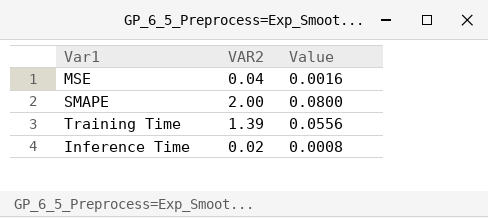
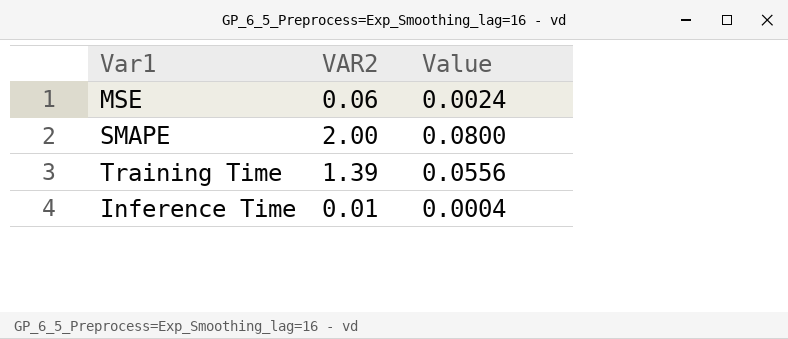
MSE | VAR2: 0.04 -> 0.06
MSE | Value: 0.0016 -> 0.0024
Inference Time | VAR2: 0.02 -> 0.01
Inference Time | Value: 0.0008 -> 0.0004

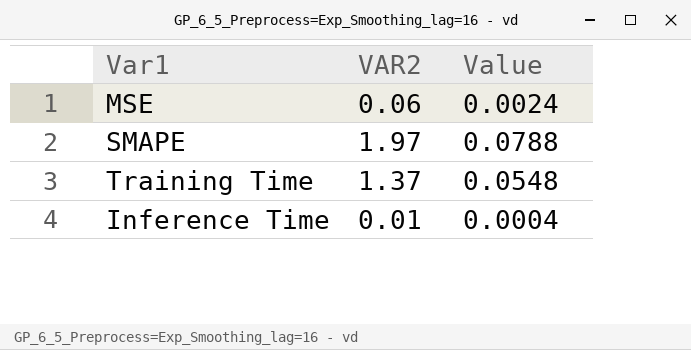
SMAPE | VAR2: 2.00 -> 1.97
SMAPE | Value: 0.0800 -> 0.0788
Training Time | VAR2: 1.39 -> 1.37
Training Time | Value: 0.0556 -> 0.0548

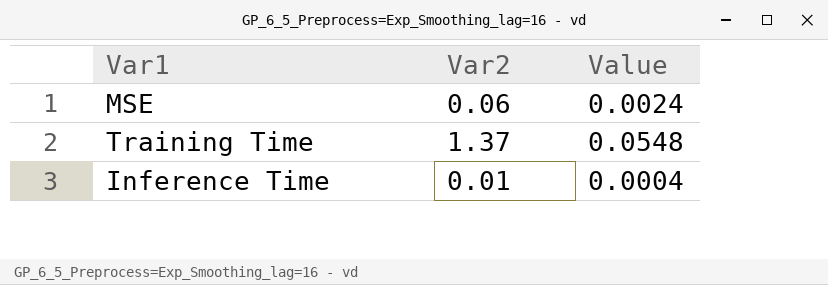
column name: VAR2 -> Var2
row SMAPE: 1.97 | 0.0788 -> none

